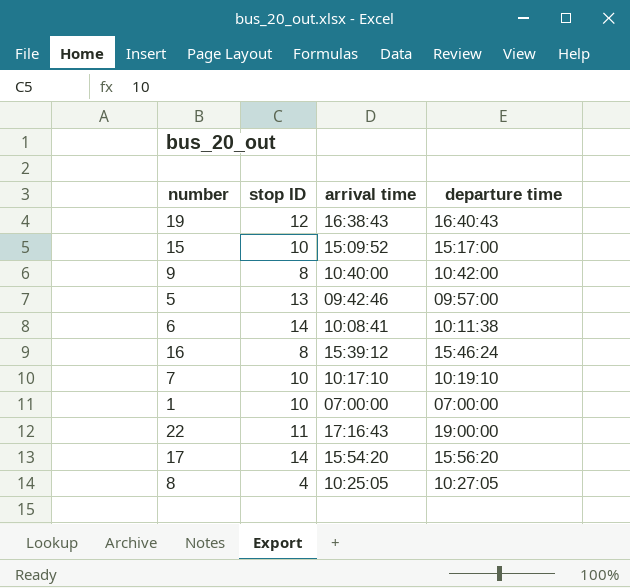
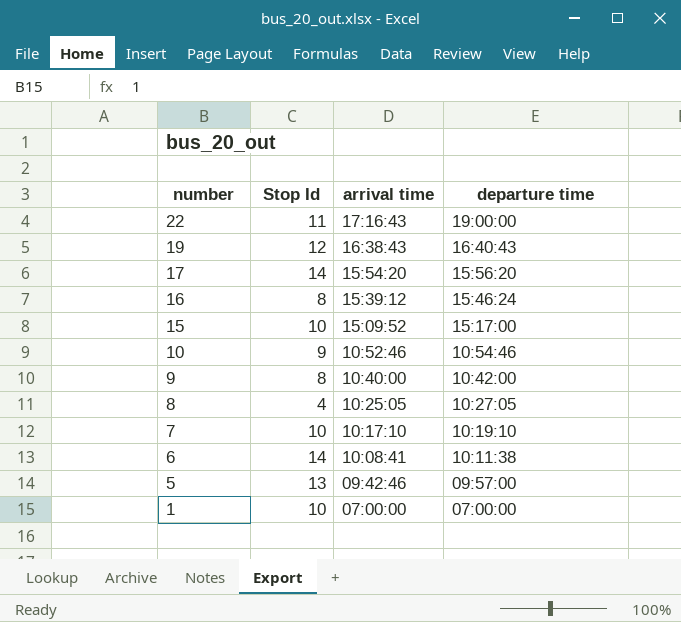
row order: none -> number descending
column name: stop ID -> Stop Id
row 10: none -> 9 | 10:52:46 | 10:54:46

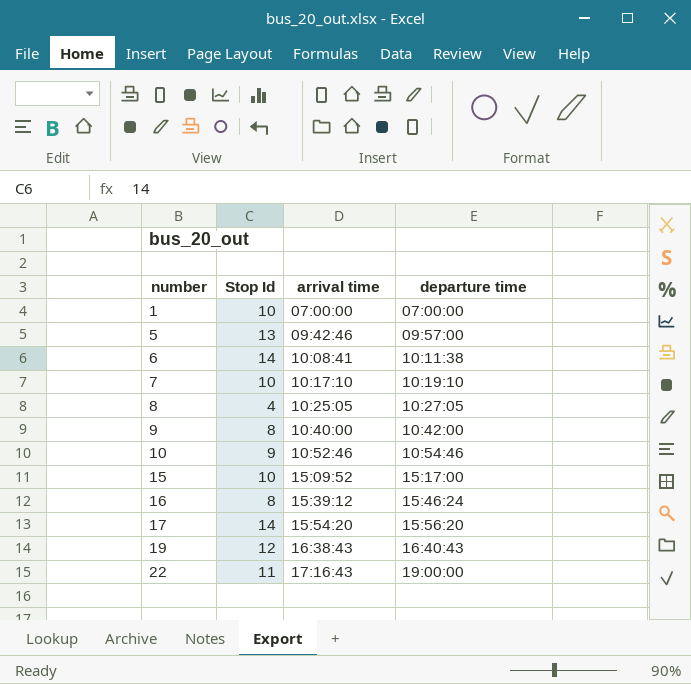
row order: number descending -> number ascending

